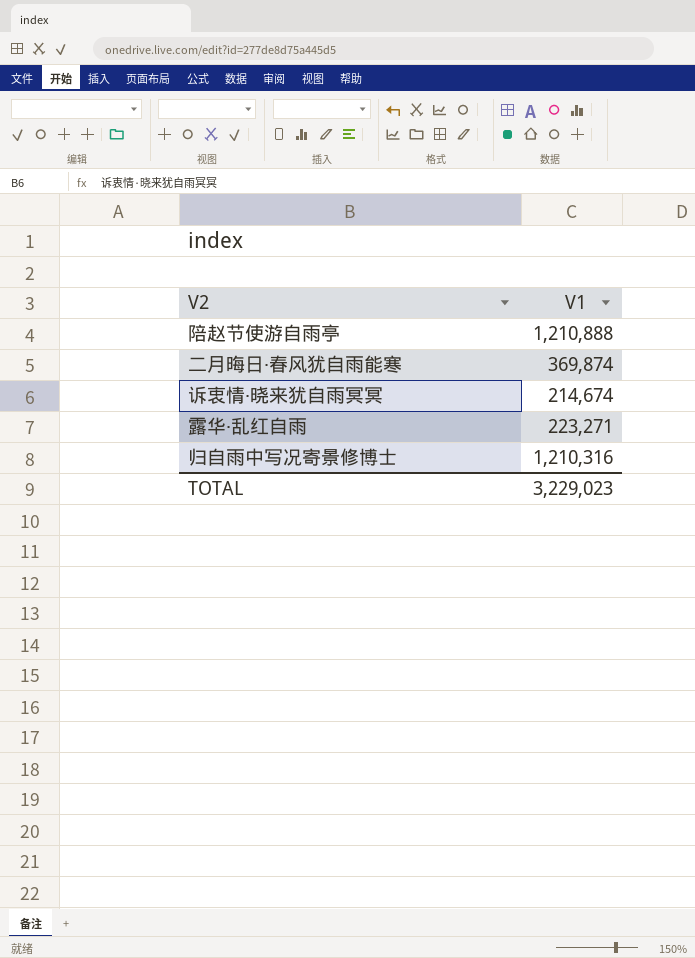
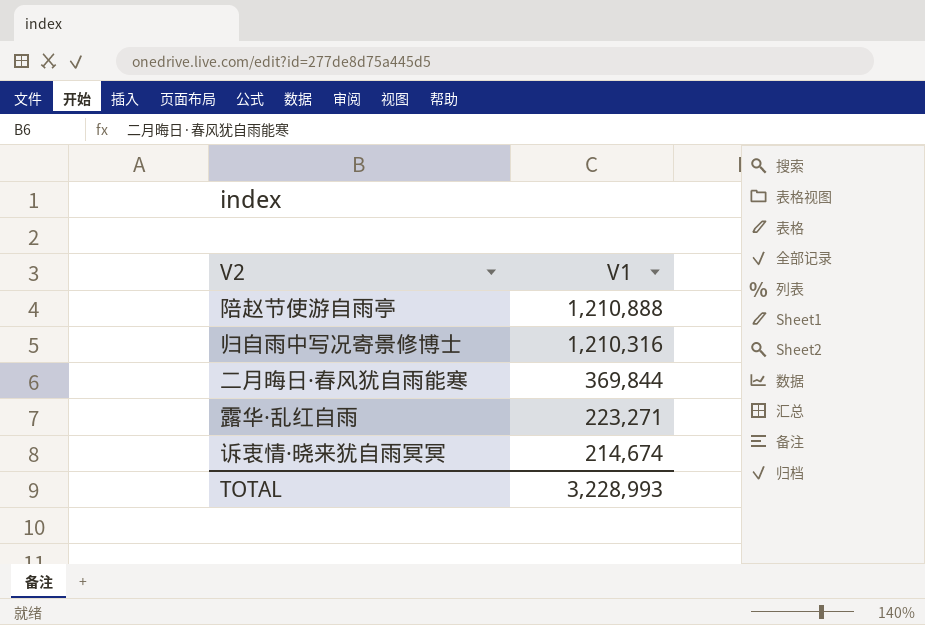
row order: none -> V1 descending
二月晦日·春风犹自雨能寒 | V1: 369,874 -> 369,844
TOTAL | V1: 3,229,023 -> 3,228,993

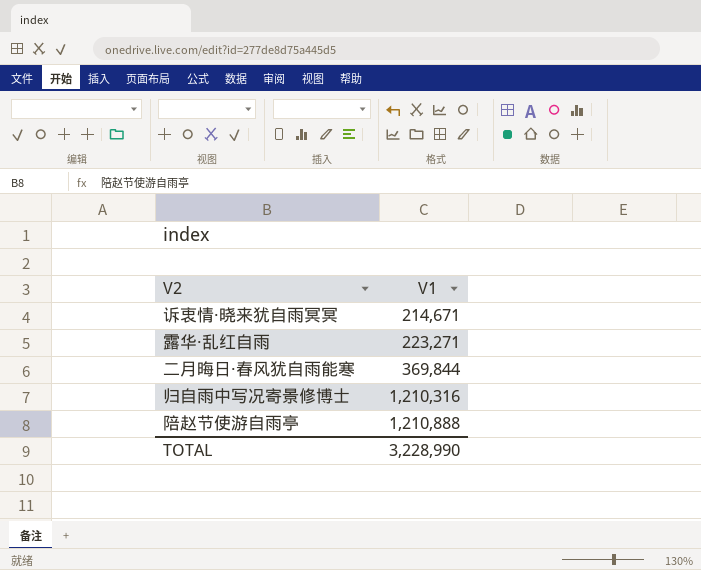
row order: V1 descending -> V1 ascending
诉衷情·晓来犹自雨冥冥 | V1: 214,674 -> 214,671
TOTAL | V1: 3,228,993 -> 3,228,990

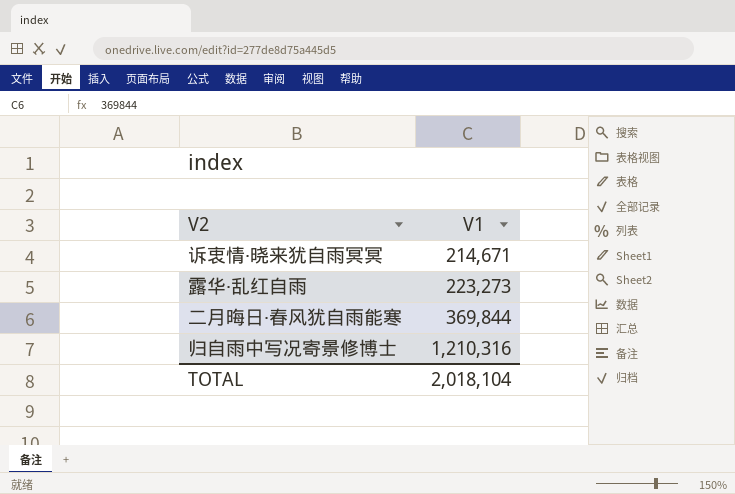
row 陪赵节使游自雨亭: 1,210,888 -> none
露华·乱红自雨 | V1: 223,271 -> 223,273
TOTAL | V1: 3,228,990 -> 2,018,104

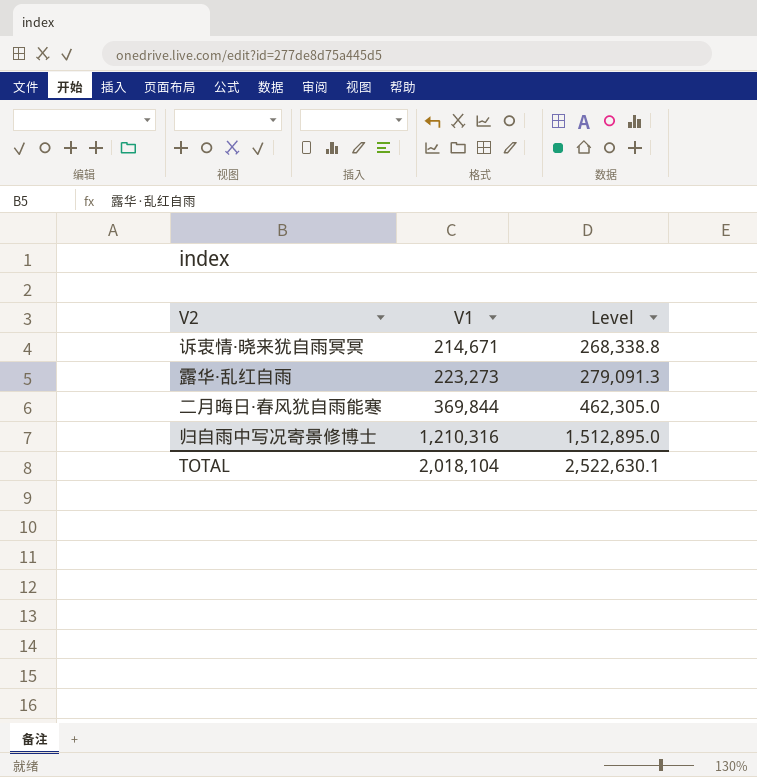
column Level | formula: none -> [V1] * 1.25

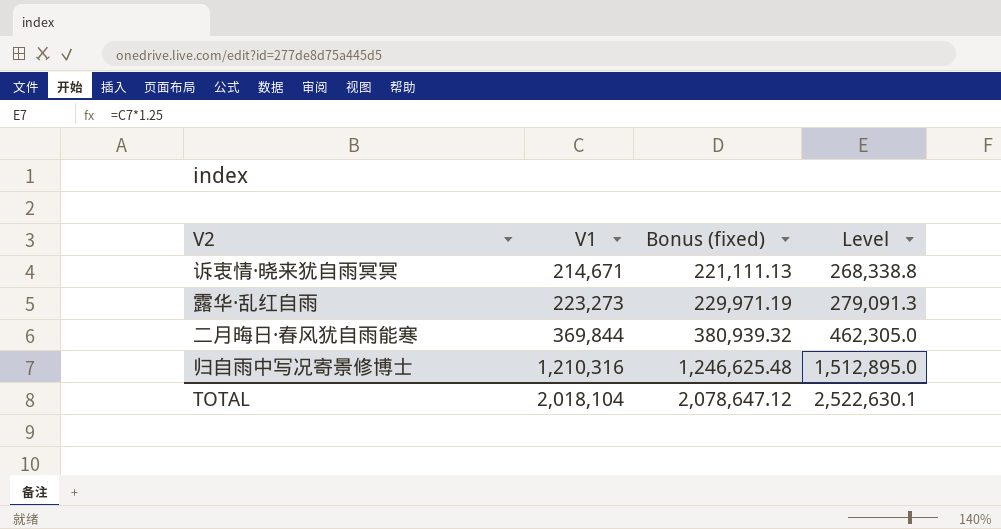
column Bonus (fixed) | formula: none -> [V1] * 1.03

